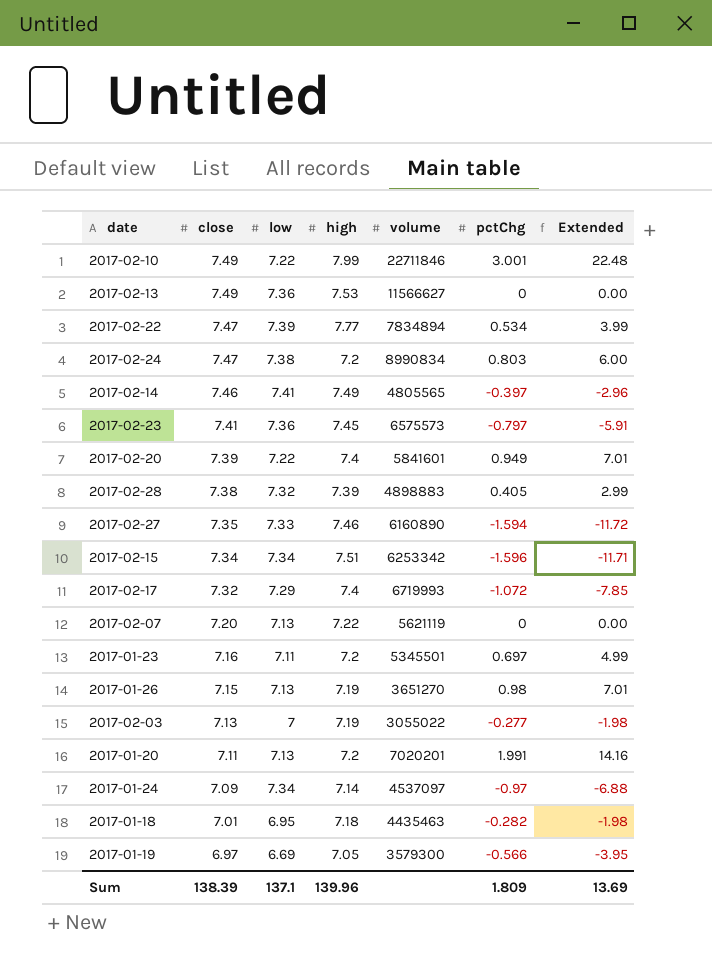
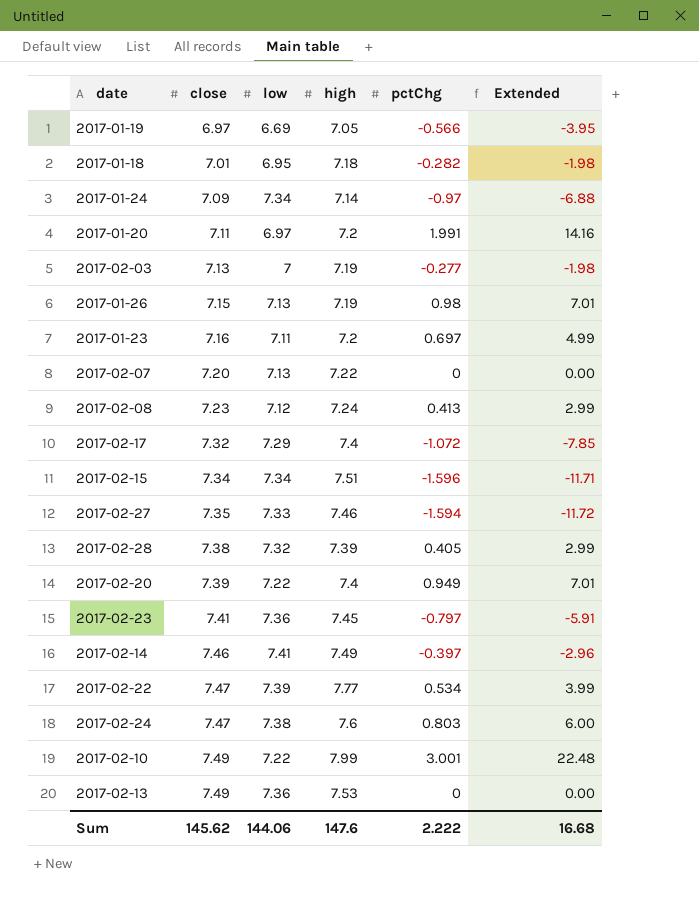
row order: close descending -> close ascending
column volume | position: 5 -> none
2017-01-20 | low: 7.13 -> 6.97
row 2017-02-08: none -> 7.23 | 7.12 | 7.24 | 0.413 | 2.99
2017-02-24 | high: 7.2 -> 7.6
Sum | close: 138.39 -> 145.62
Sum | low: 137.1 -> 144.06
Sum | high: 139.96 -> 147.6
Sum | pctChg: 1.809 -> 2.222
Sum | Extended: 13.69 -> 16.68

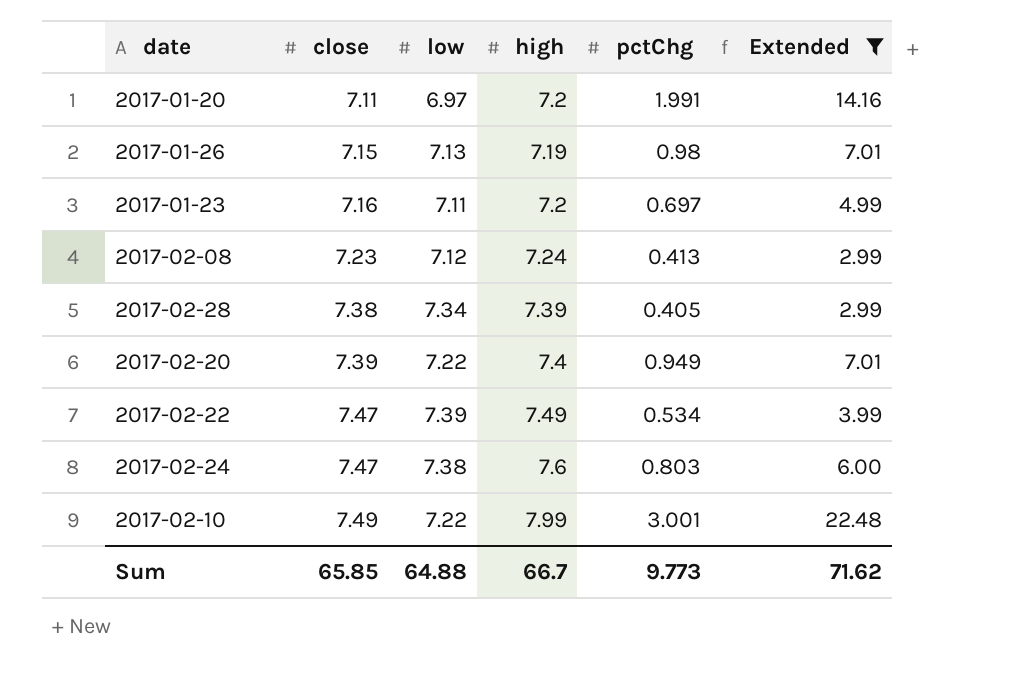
filter: none -> Extended >= 2.99
2017-02-28 | low: 7.32 -> 7.34
2017-02-22 | high: 7.77 -> 7.49
Sum | close: 145.62 -> 65.85
Sum | low: 144.06 -> 64.88
Sum | high: 147.6 -> 66.7
Sum | pctChg: 2.222 -> 9.773
Sum | Extended: 16.68 -> 71.62

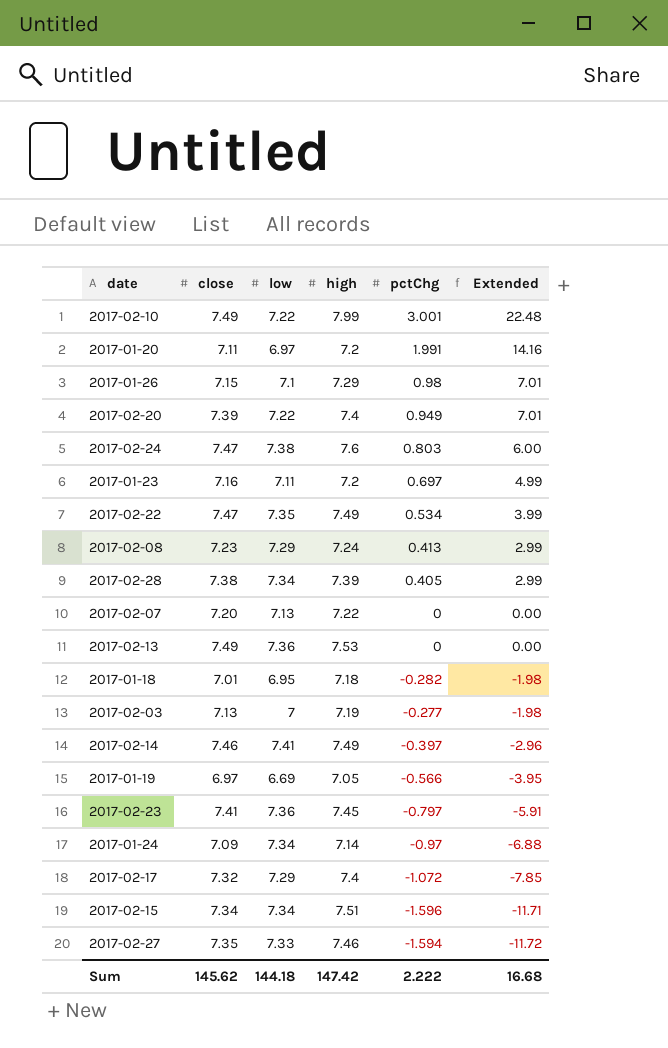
filter: Extended >= 2.99 -> none
row order: close ascending -> Extended descending
2017-01-26 | low: 7.13 -> 7.1
2017-01-26 | high: 7.19 -> 7.29
2017-02-22 | low: 7.39 -> 7.35
2017-02-08 | low: 7.12 -> 7.29
Sum | close: 65.85 -> 145.62
Sum | low: 64.88 -> 144.18
Sum | high: 66.7 -> 147.42
Sum | pctChg: 9.773 -> 2.222
Sum | Extended: 71.62 -> 16.68

